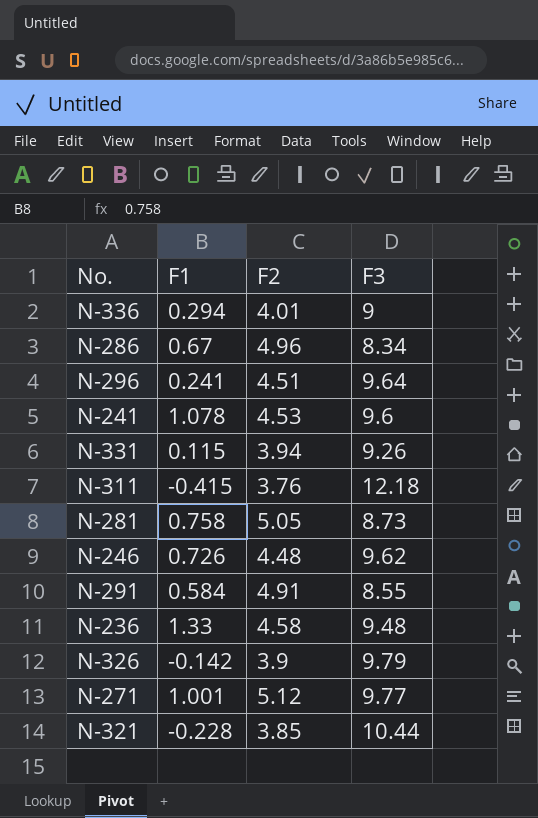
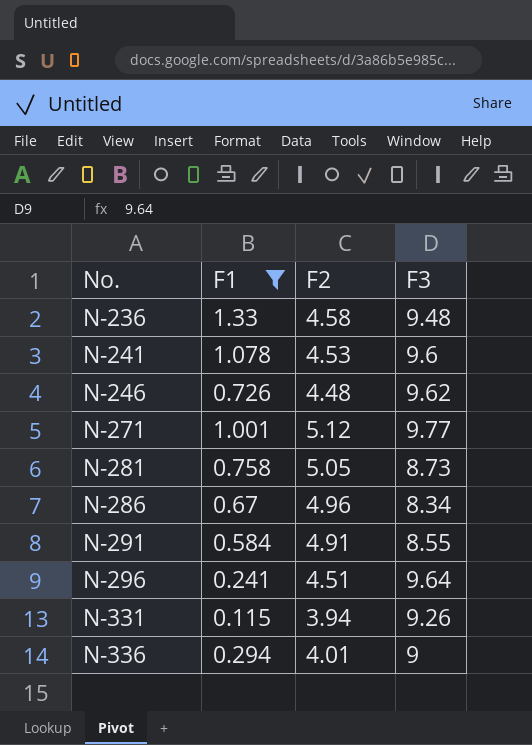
filter: none -> F1 >= 0.115
row order: none -> No. ascending

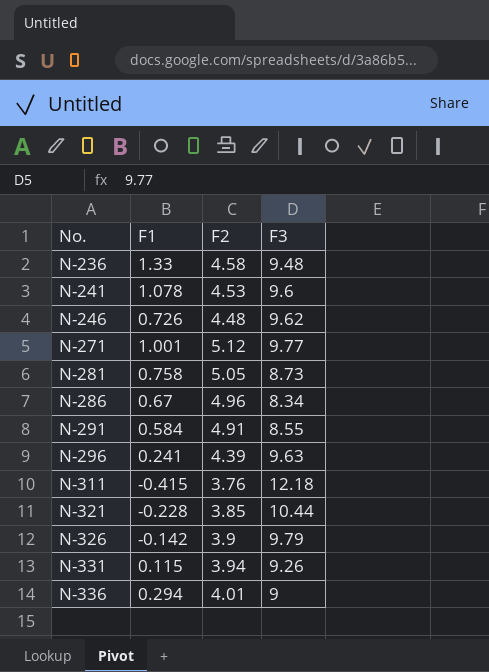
filter: F1 >= 0.115 -> none
N-296 | F2: 4.51 -> 4.39
N-296 | F3: 9.64 -> 9.63

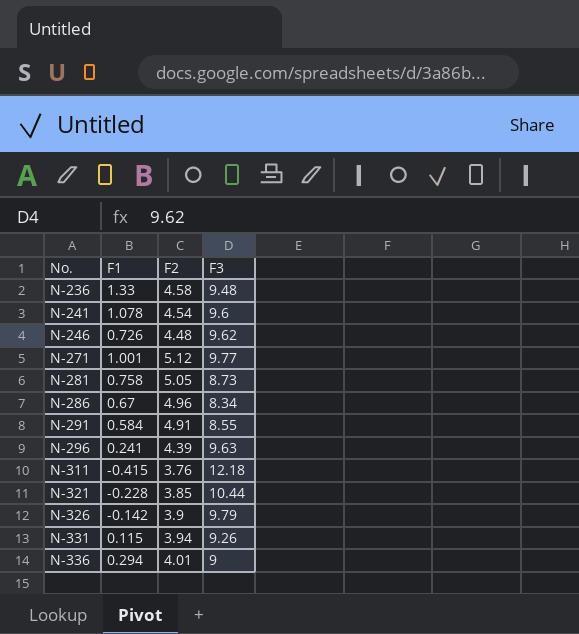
N-241 | F2: 4.53 -> 4.54

